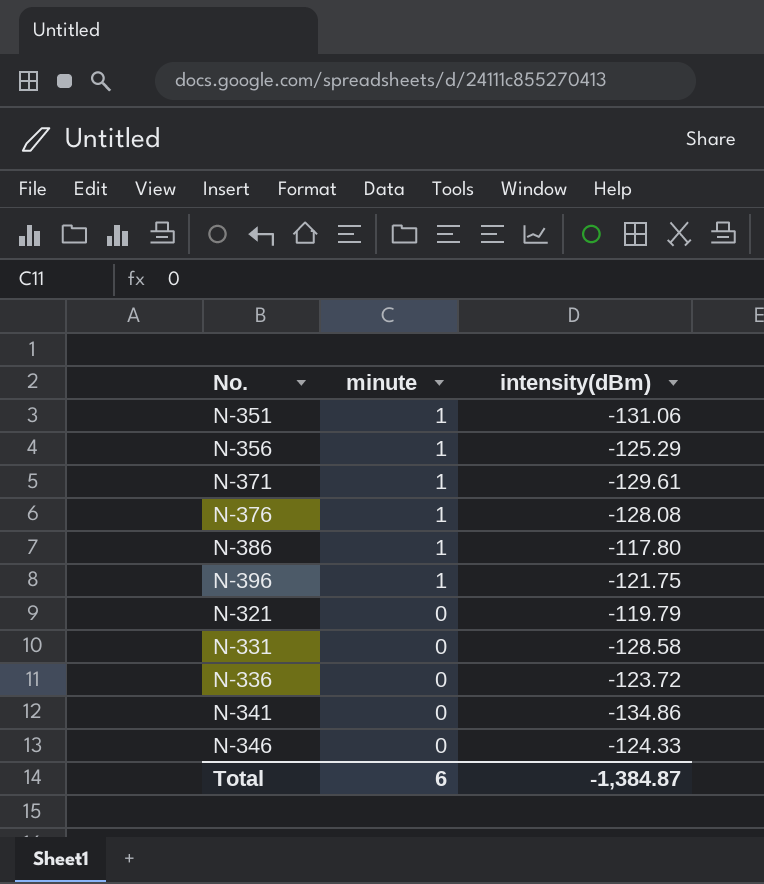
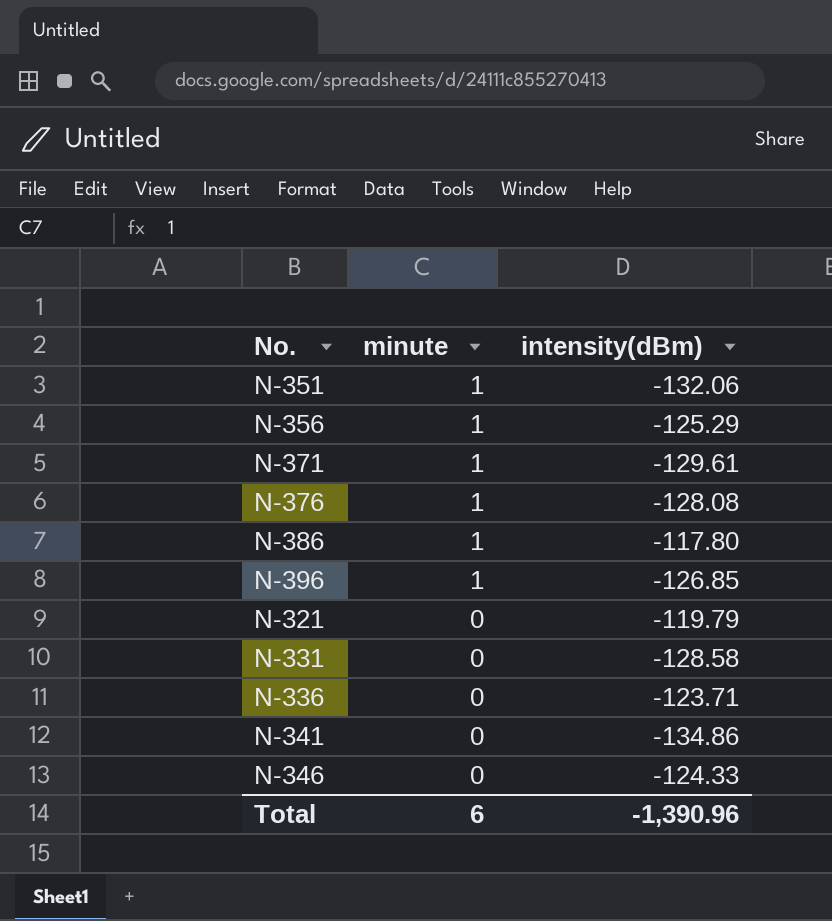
N-351 | intensity(dBm): -131.06 -> -132.06
N-396 | intensity(dBm): -121.75 -> -126.85
N-336 | intensity(dBm): -123.72 -> -123.71
Total | intensity(dBm): -1,384.87 -> -1,390.96

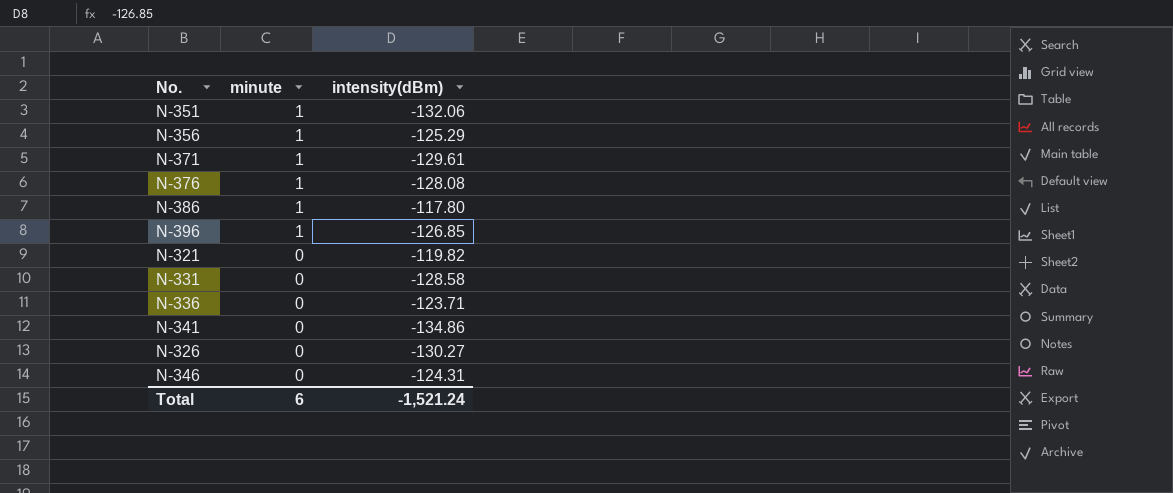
N-321 | intensity(dBm): -119.79 -> -119.82
row N-326: none -> 0 | -130.27
N-346 | intensity(dBm): -124.33 -> -124.31
Total | intensity(dBm): -1,390.96 -> -1,521.24

